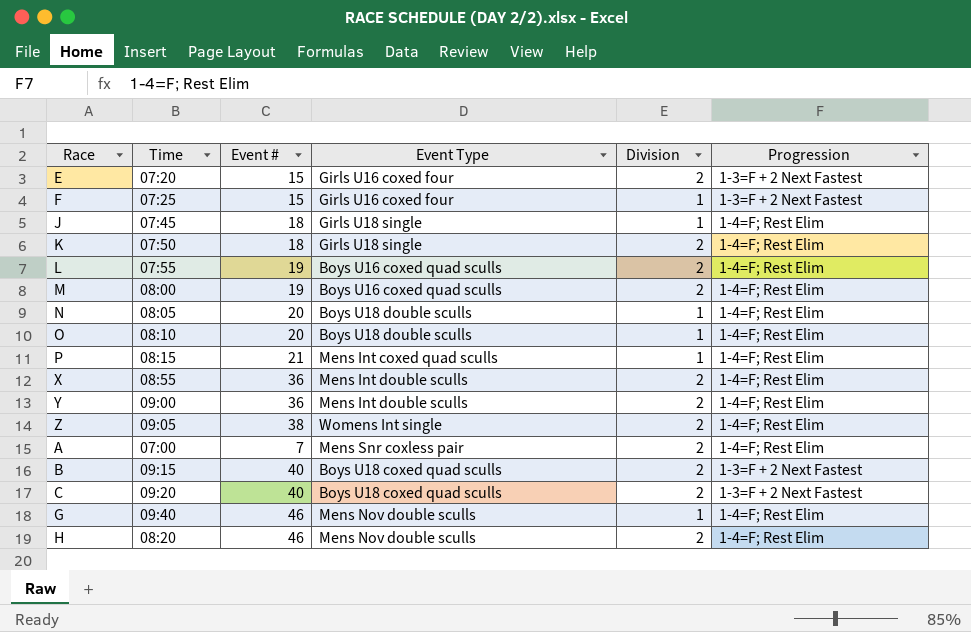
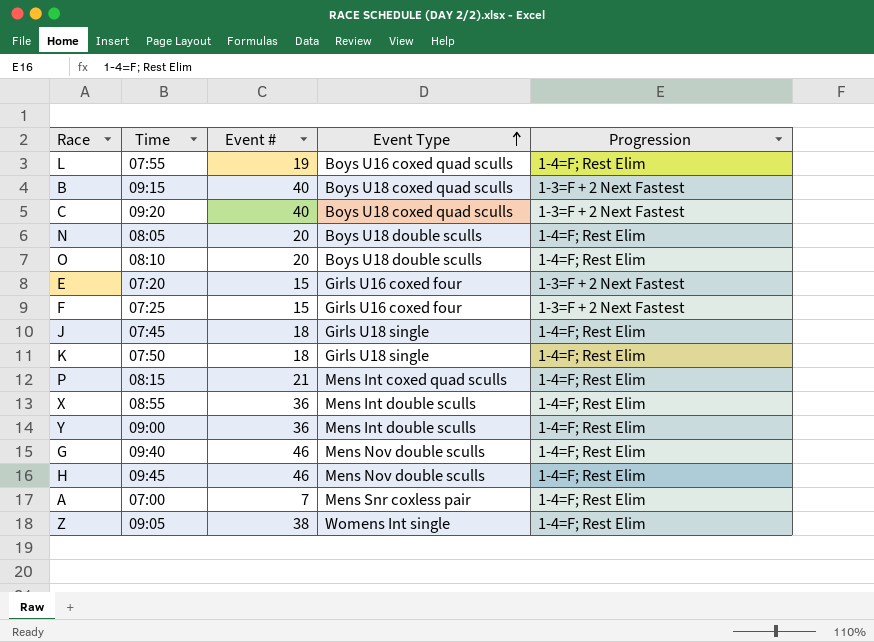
row order: none -> Event Type ascending
column Division | position: 5 -> none
row M: 08:00 | 19 | Boys U16 coxed quad sculls | 2 | 1-4=F; Rest Elim -> none
H | Time: 08:20 -> 09:45

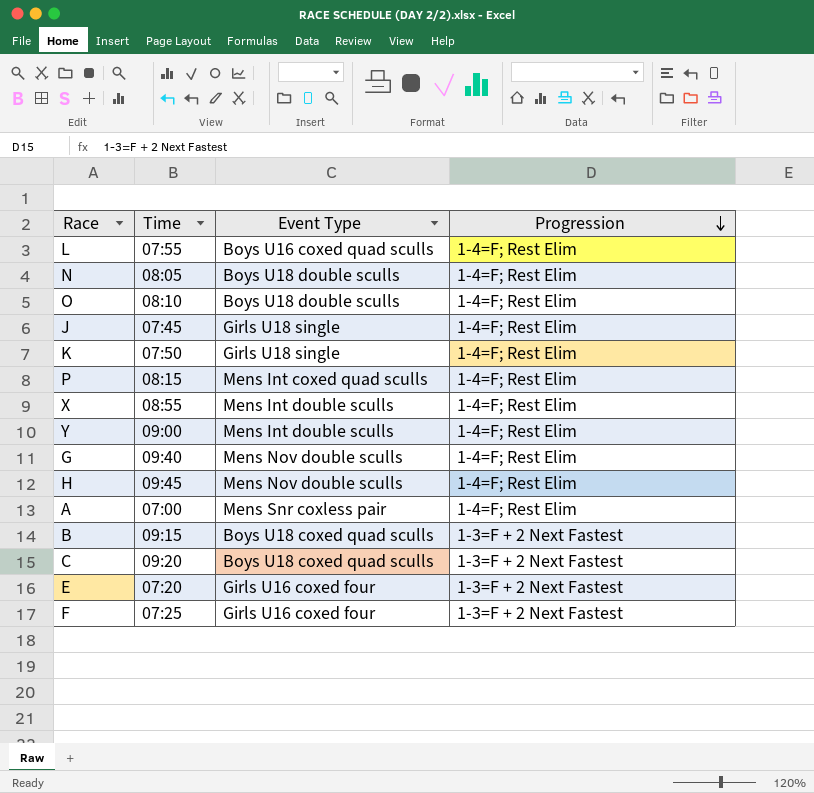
row order: Event Type ascending -> Progression descending
column Event # | position: 3 -> none
row Z: 09:05 | 38 | Womens Int single | 1-4=F; Rest Elim -> none

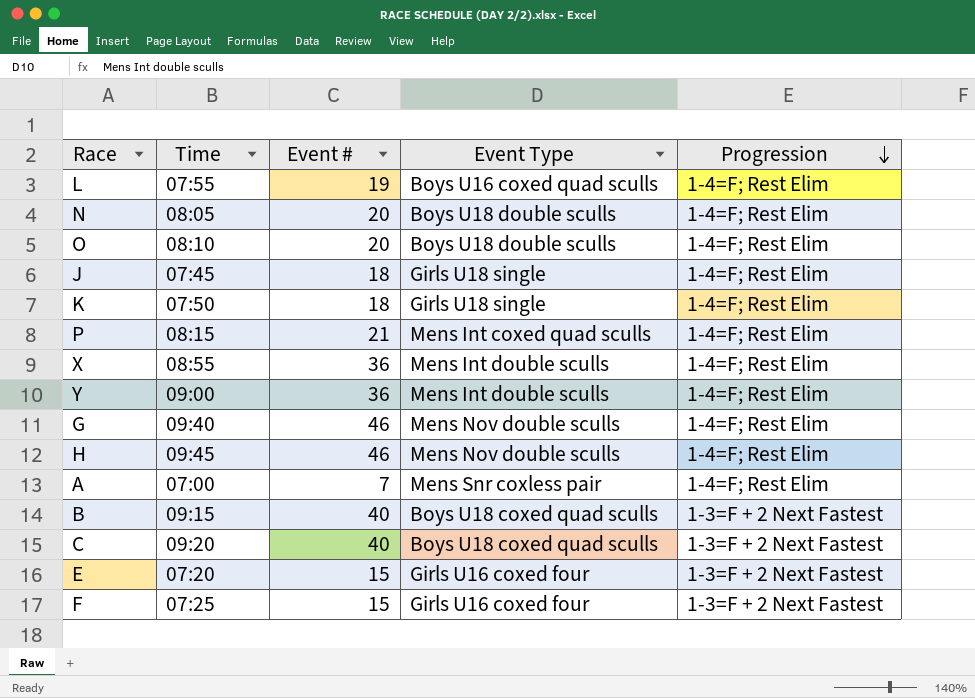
column Event # | position: none -> 3

